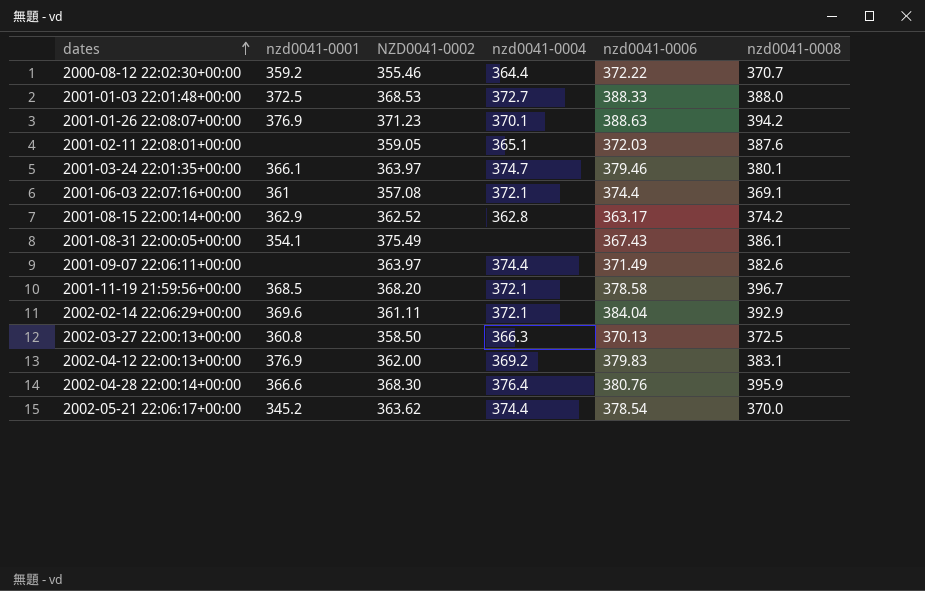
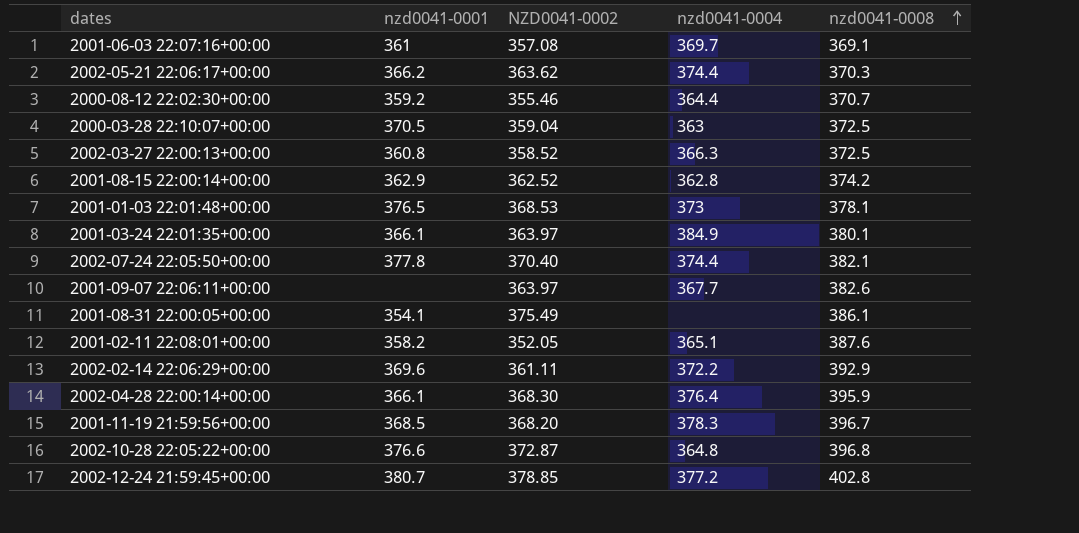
row order: dates ascending -> nzd0041-0008 ascending
column nzd0041-0006 | position: 5 -> none
row 2001-01-26 22:08:07+00:00: 376.9 | 371.23 | 370.1 | 388.63 | 394.2 -> none
row 2002-04-12 22:00:13+00:00: 376.9 | 362.00 | 369.2 | 379.83 | 383.1 -> none
2001-06-03 22:07:16+00:00 | nzd0041-0004: 372.1 -> 369.7
2002-05-21 22:06:17+00:00 | nzd0041-0001: 345.2 -> 366.2
2002-05-21 22:06:17+00:00 | nzd0041-0008: 370.0 -> 370.3
row 2000-03-28 22:10:07+00:00: none -> 370.5 | 359.04 | 363 | 372.5
2002-03-27 22:00:13+00:00 | NZD0041-0002: 358.50 -> 358.52
2001-01-03 22:01:48+00:00 | nzd0041-0001: 372.5 -> 376.5
2001-01-03 22:01:48+00:00 | nzd0041-0004: 372.7 -> 373
2001-01-03 22:01:48+00:00 | nzd0041-0008: 388.0 -> 378.1
2001-03-24 22:01:35+00:00 | nzd0041-0004: 374.7 -> 384.9
row 2002-07-24 22:05:50+00:00: none -> 377.8 | 370.40 | 374.4 | 382.1
2001-09-07 22:06:11+00:00 | nzd0041-0004: 374.4 -> 367.7
2001-02-11 22:08:01+00:00 | nzd0041-0001: none -> 358.2
2001-02-11 22:08:01+00:00 | NZD0041-0002: 359.05 -> 352.05
2002-02-14 22:06:29+00:00 | nzd0041-0004: 372.1 -> 372.2
2002-04-28 22:00:14+00:00 | nzd0041-0001: 366.6 -> 366.1
2001-11-19 21:59:56+00:00 | nzd0041-0004: 372.1 -> 378.3
row 2002-10-28 22:05:22+00:00: none -> 376.6 | 372.87 | 364.8 | 396.8
row 2002-12-24 21:59:45+00:00: none -> 380.7 | 378.85 | 377.2 | 402.8

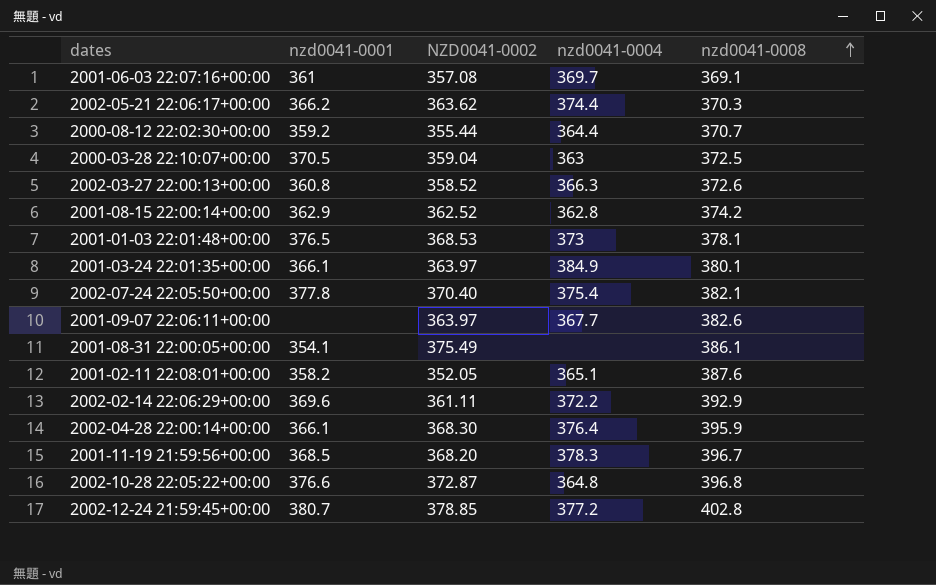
2000-08-12 22:02:30+00:00 | NZD0041-0002: 355.46 -> 355.44
2002-03-27 22:00:13+00:00 | nzd0041-0008: 372.5 -> 372.6
2002-07-24 22:05:50+00:00 | nzd0041-0004: 374.4 -> 375.4

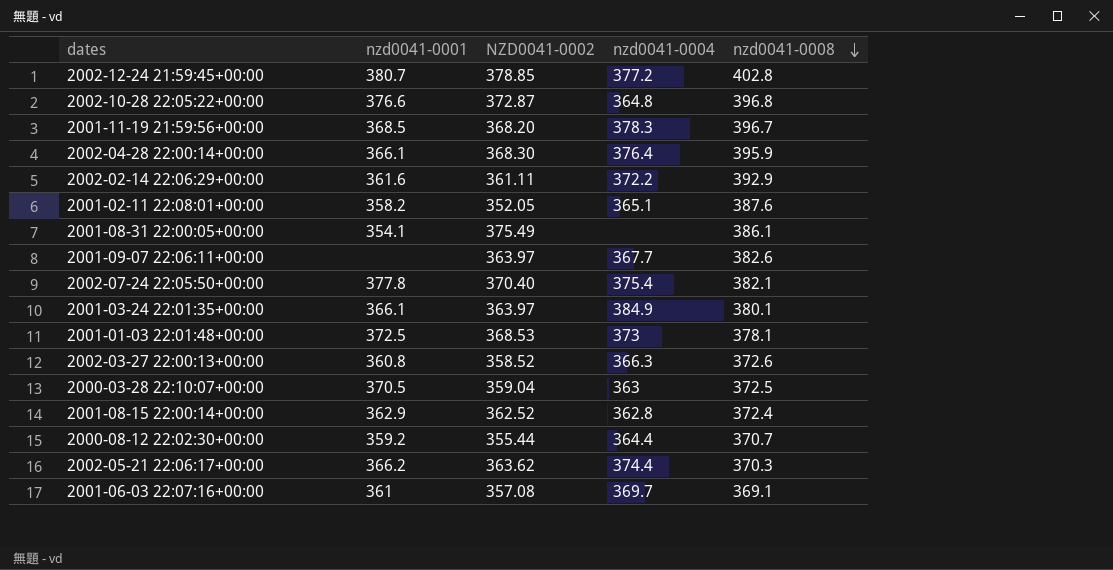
row order: nzd0041-0008 ascending -> nzd0041-0008 descending
2002-02-14 22:06:29+00:00 | nzd0041-0001: 369.6 -> 361.6
2001-01-03 22:01:48+00:00 | nzd0041-0001: 376.5 -> 372.5
2001-08-15 22:00:14+00:00 | nzd0041-0008: 374.2 -> 372.4

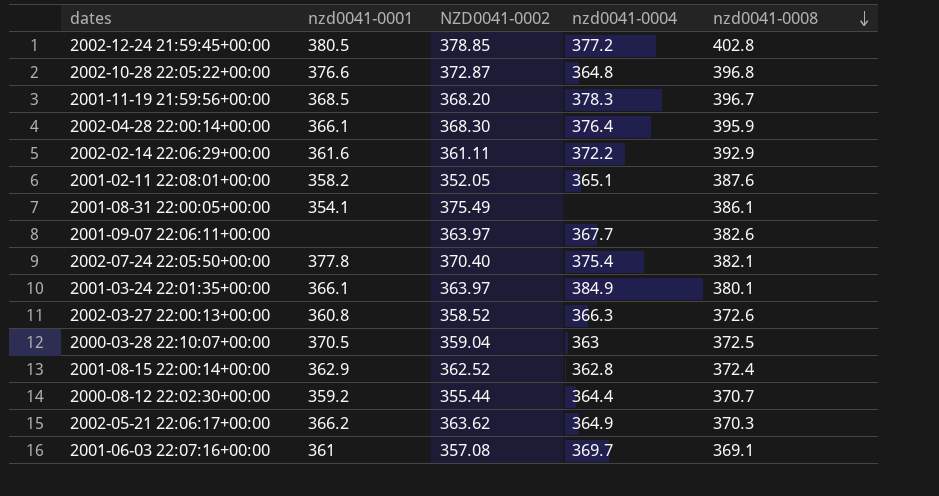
row 2001-01-03 22:01:48+00:00: 372.5 | 368.53 | 373 | 378.1 -> none
2002-12-24 21:59:45+00:00 | nzd0041-0001: 380.7 -> 380.5
2002-05-21 22:06:17+00:00 | nzd0041-0004: 374.4 -> 364.9

